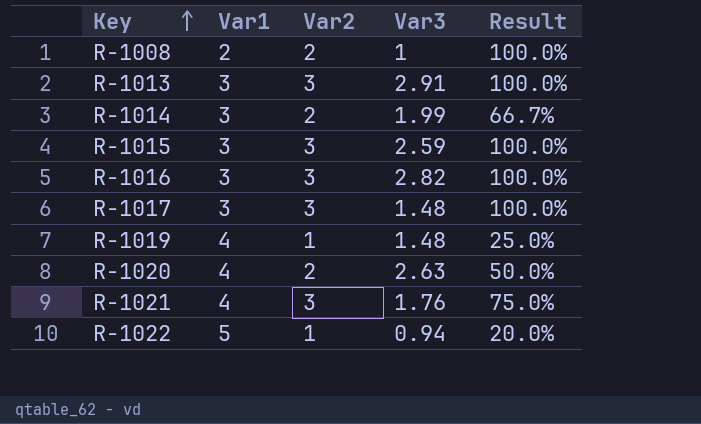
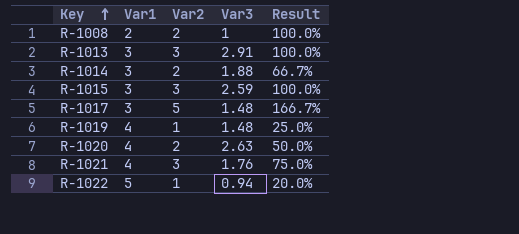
row R-1016: 3 | 3 | 2.82 | 100.0% -> none
R-1014 | Var3: 1.99 -> 1.88
R-1017 | Var2: 3 -> 5
R-1017 | Result: 100.0% -> 166.7%

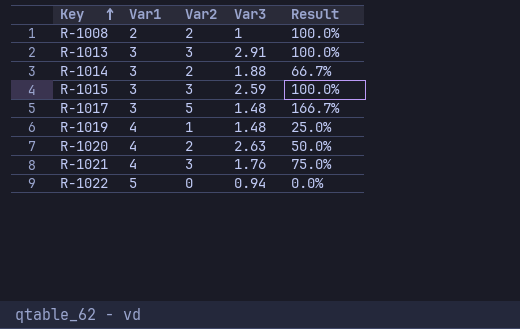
R-1022 | Var2: 1 -> 0
R-1022 | Result: 20.0% -> 0.0%

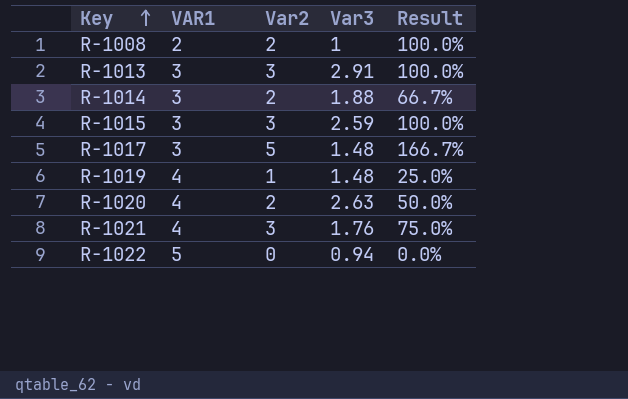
column name: Var1 -> VAR1

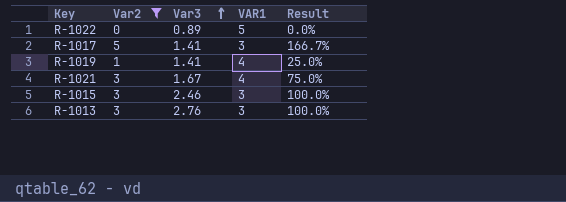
filter: none -> Var2 != 2
row order: Key ascending -> Var3 ascending
column VAR1 | position: 2 -> 4
R-1022 | Var3: 0.94 -> 0.89
R-1017 | Var3: 1.48 -> 1.41
R-1019 | Var3: 1.48 -> 1.41
R-1021 | Var3: 1.76 -> 1.67
R-1015 | Var3: 2.59 -> 2.46
R-1013 | Var3: 2.91 -> 2.76

